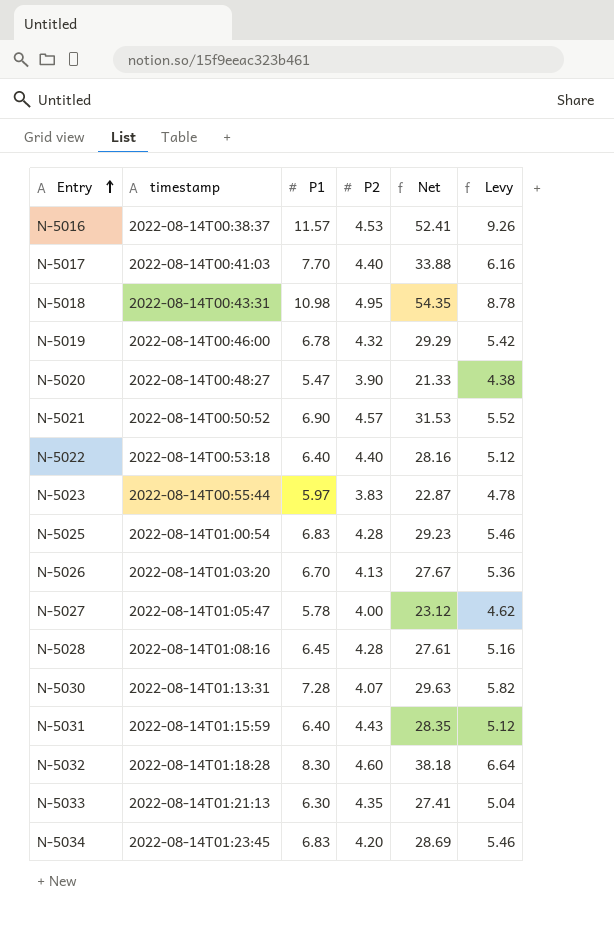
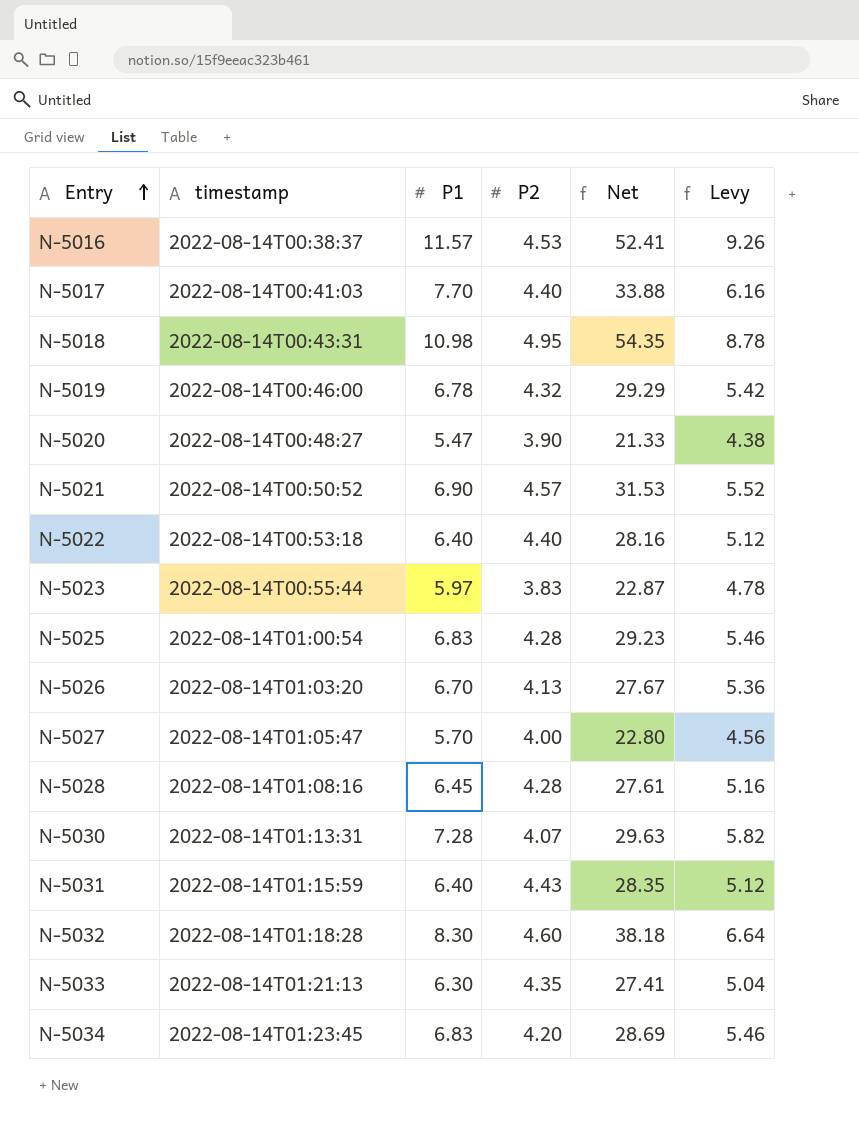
N-5027 | P1: 5.78 -> 5.70
N-5027 | Net: 23.12 -> 22.80
N-5027 | Levy: 4.62 -> 4.56

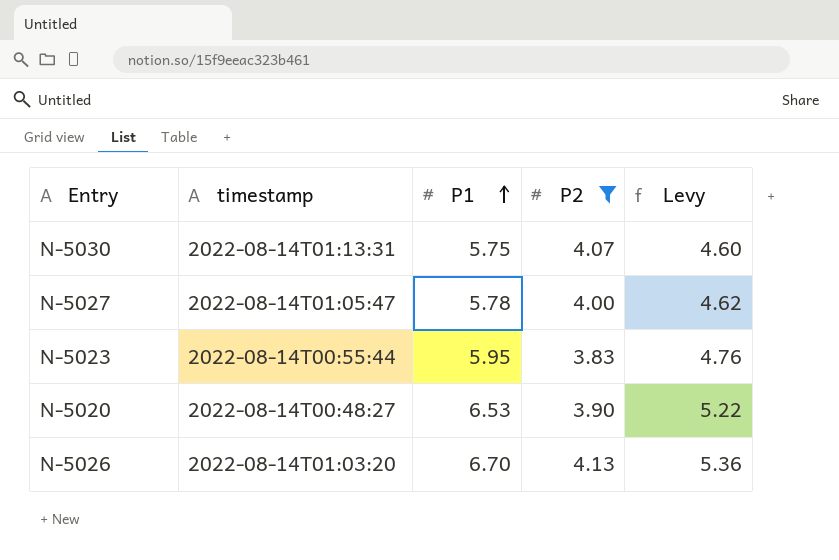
filter: none -> P2 <= 4.13
row order: Entry ascending -> P1 ascending
column Net | formula: [P1] * [P2] -> none
N-5030 | P1: 7.28 -> 5.75
N-5030 | Levy: 5.82 -> 4.60
N-5027 | P1: 5.70 -> 5.78
N-5027 | Levy: 4.56 -> 4.62
N-5023 | P1: 5.97 -> 5.95
N-5023 | Levy: 4.78 -> 4.76
N-5020 | P1: 5.47 -> 6.53
N-5020 | Levy: 4.38 -> 5.22

